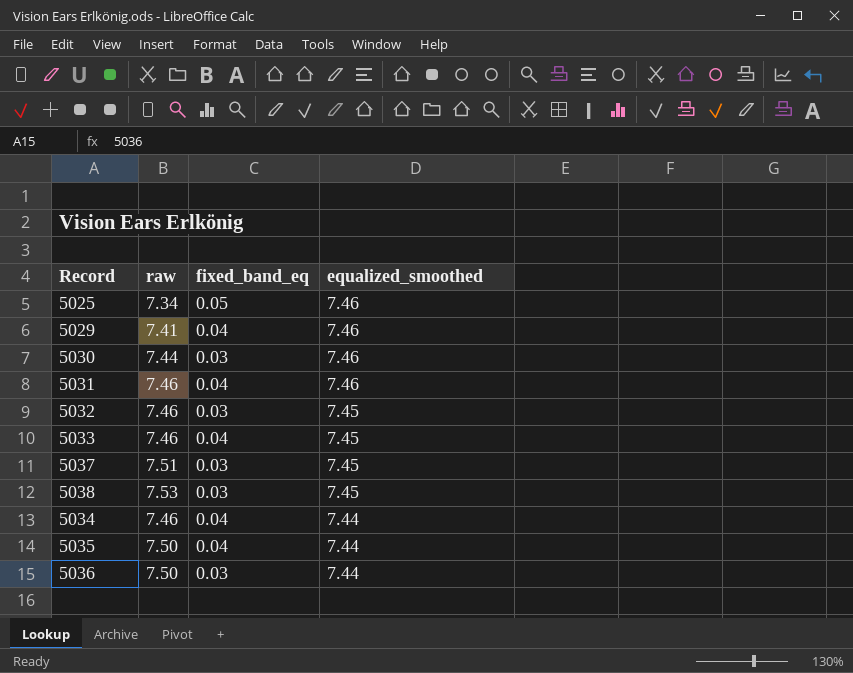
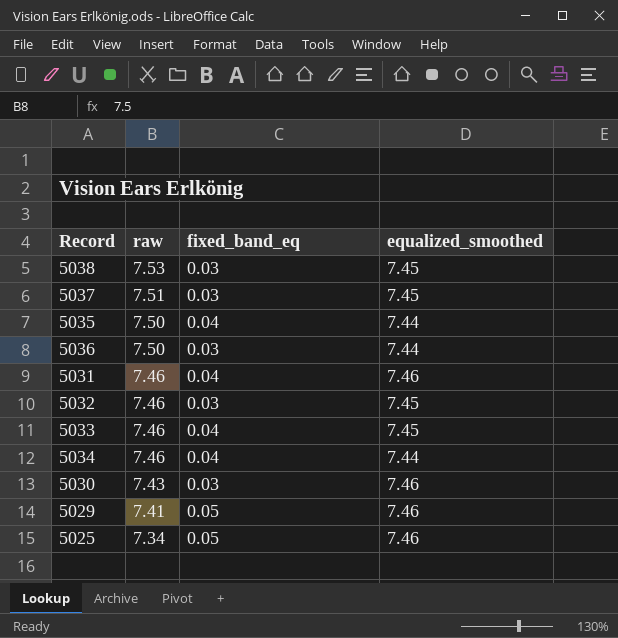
row order: equalized_smoothed descending -> raw descending
5030 | raw: 7.44 -> 7.43
5029 | fixed_band_eq: 0.04 -> 0.05

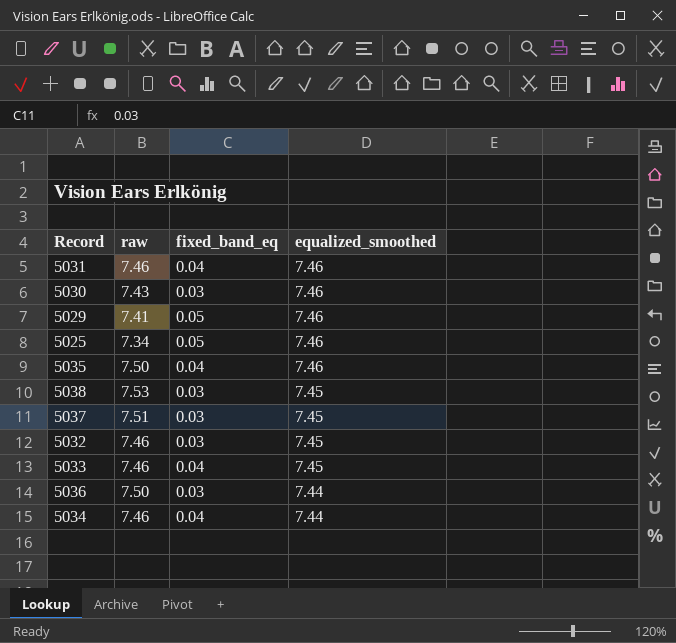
row order: raw descending -> equalized_smoothed descending
5035 | equalized_smoothed: 7.44 -> 7.46

